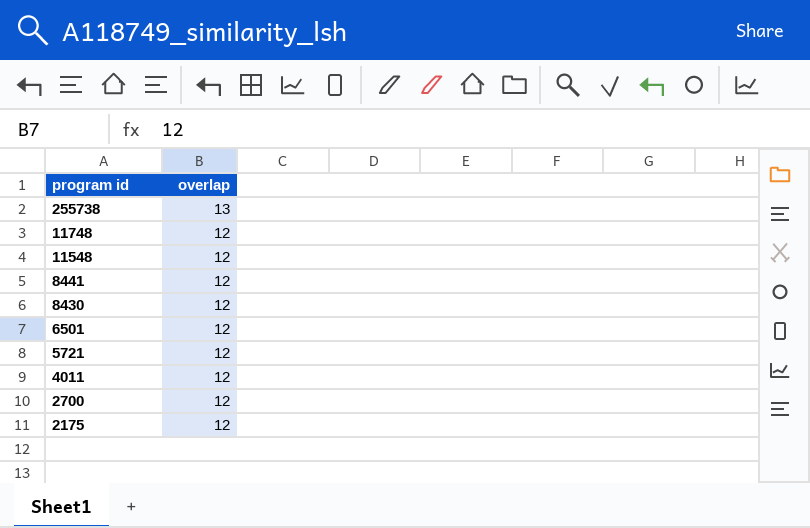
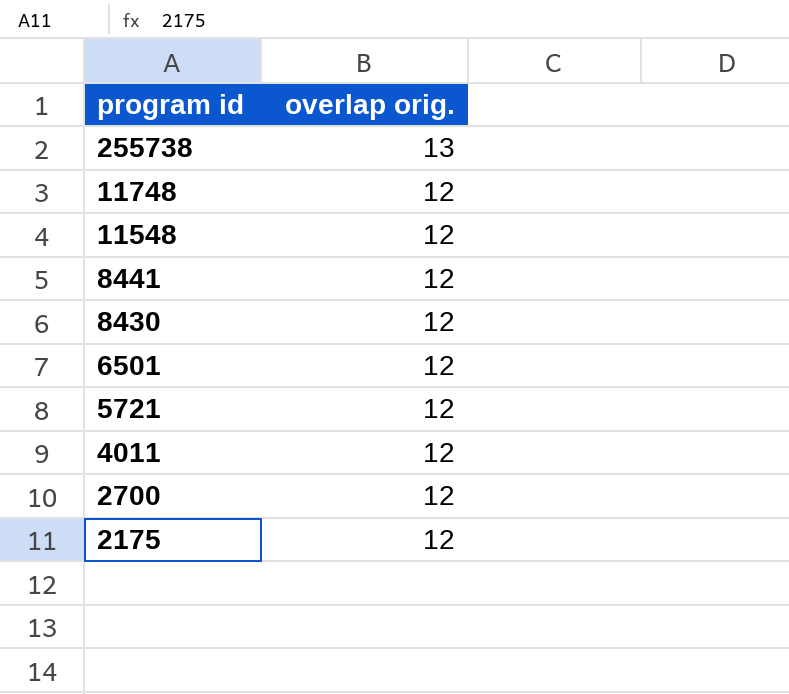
column name: overlap -> overlap orig.

